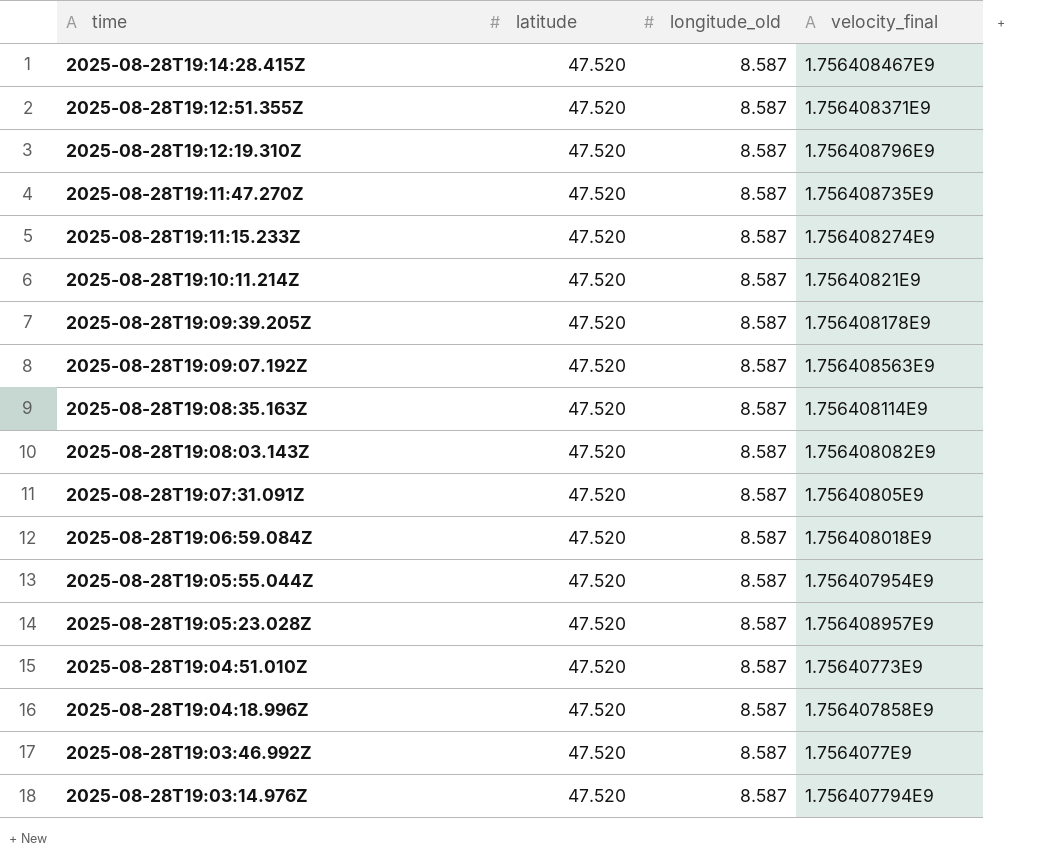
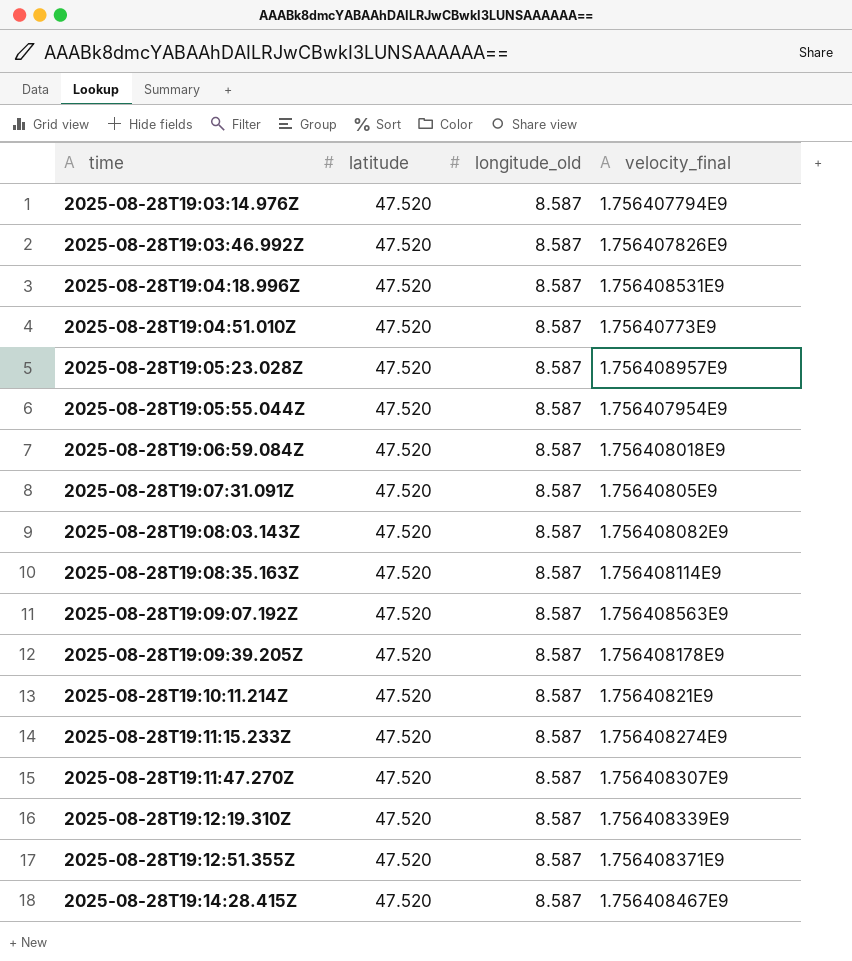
row order: time descending -> time ascending
2025-08-28T19:03:46.992Z | velocity_final: 1.7564077E9 -> 1.756407826E9
2025-08-28T19:04:18.996Z | velocity_final: 1.756407858E9 -> 1.756408531E9
2025-08-28T19:11:47.270Z | velocity_final: 1.756408735E9 -> 1.756408307E9
2025-08-28T19:12:19.310Z | velocity_final: 1.756408796E9 -> 1.756408339E9

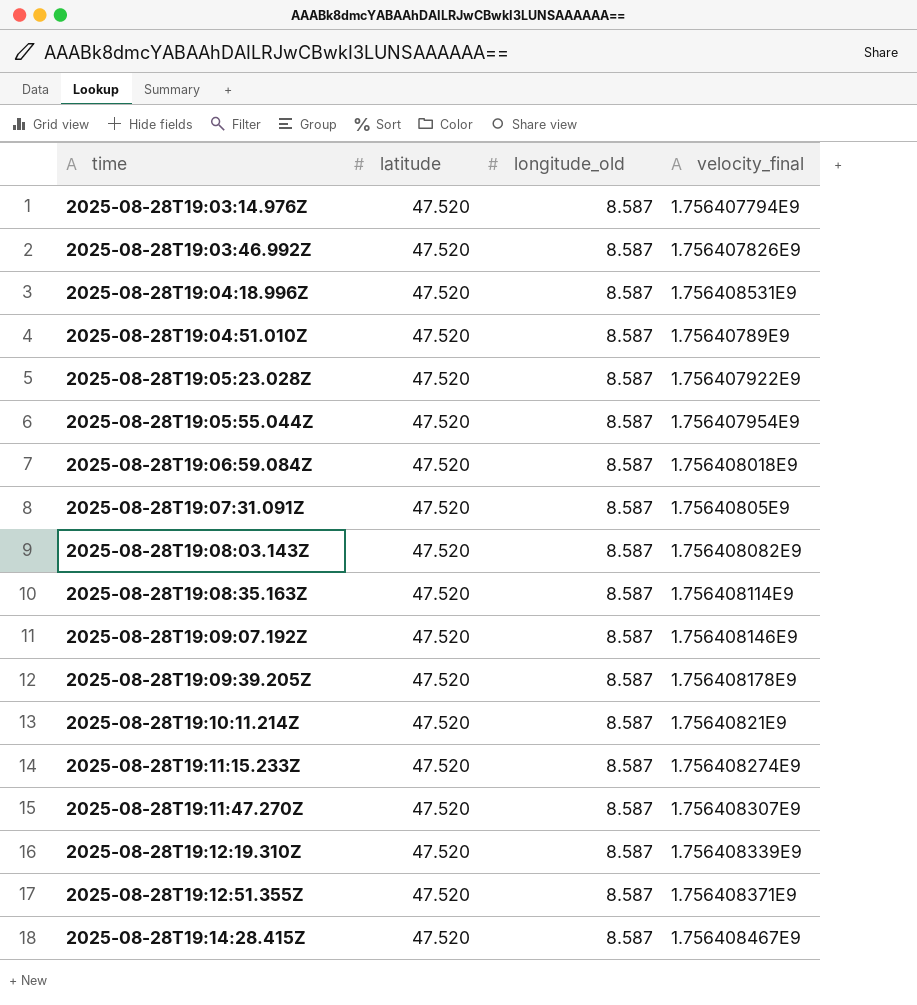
2025-08-28T19:04:51.010Z | velocity_final: 1.75640773E9 -> 1.75640789E9
2025-08-28T19:05:23.028Z | velocity_final: 1.756408957E9 -> 1.756407922E9
2025-08-28T19:09:07.192Z | velocity_final: 1.756408563E9 -> 1.756408146E9

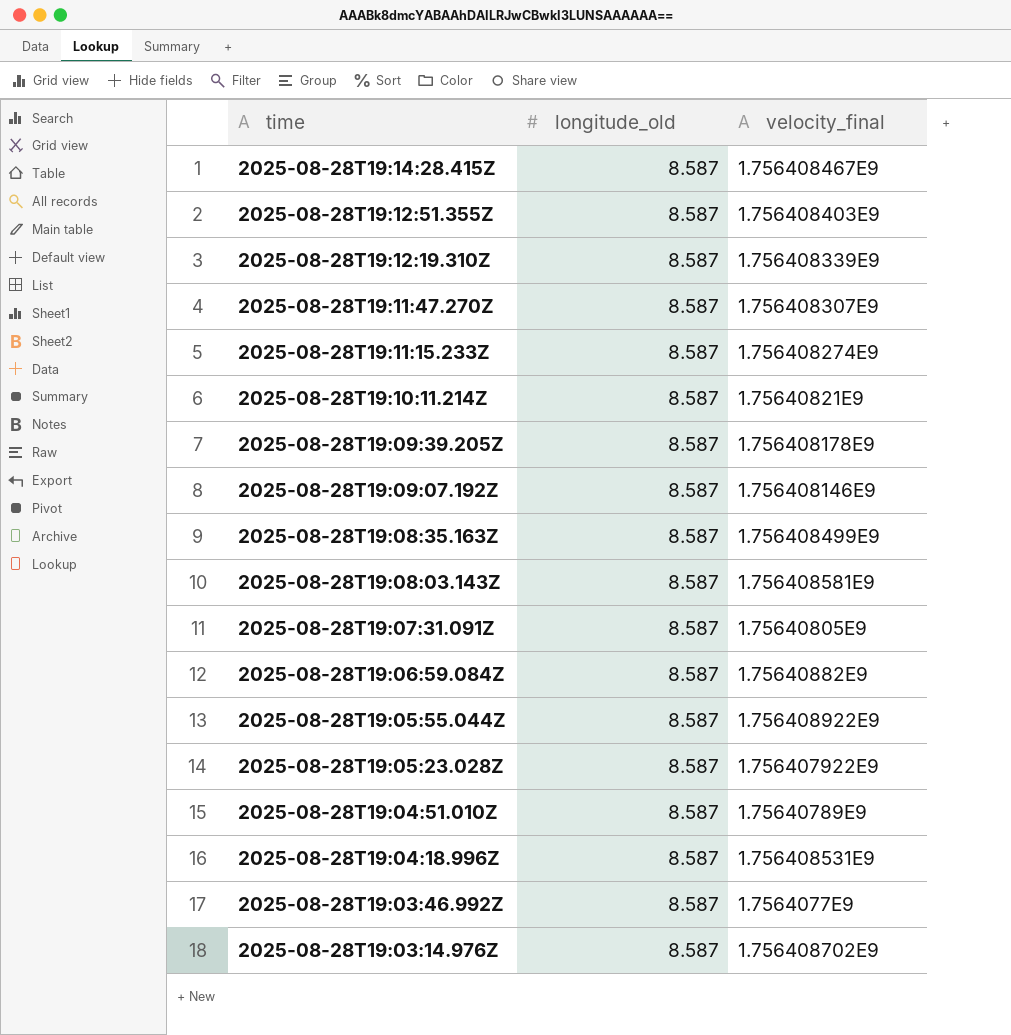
row order: time ascending -> time descending
column latitude | position: 2 -> none
2025-08-28T19:12:51.355Z | velocity_final: 1.756408371E9 -> 1.756408403E9
2025-08-28T19:08:35.163Z | velocity_final: 1.756408114E9 -> 1.756408499E9
2025-08-28T19:08:03.143Z | velocity_final: 1.756408082E9 -> 1.756408581E9
2025-08-28T19:06:59.084Z | velocity_final: 1.756408018E9 -> 1.75640882E9
2025-08-28T19:05:55.044Z | velocity_final: 1.756407954E9 -> 1.756408922E9
2025-08-28T19:03:46.992Z | velocity_final: 1.756407826E9 -> 1.7564077E9
2025-08-28T19:03:14.976Z | velocity_final: 1.756407794E9 -> 1.756408702E9

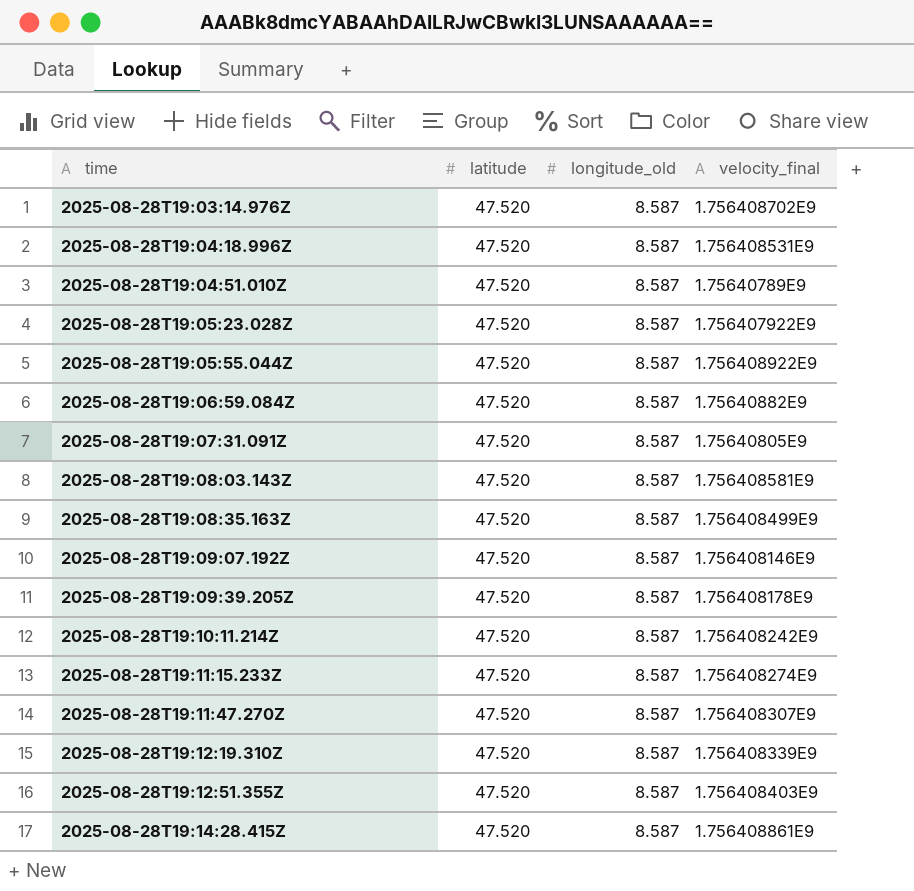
row order: time descending -> time ascending
column latitude | position: none -> 2
row 2025-08-28T19:03:46.992Z: 8.587 | 1.7564077E9 -> none
2025-08-28T19:10:11.214Z | velocity_final: 1.75640821E9 -> 1.756408242E9
2025-08-28T19:14:28.415Z | velocity_final: 1.756408467E9 -> 1.756408861E9

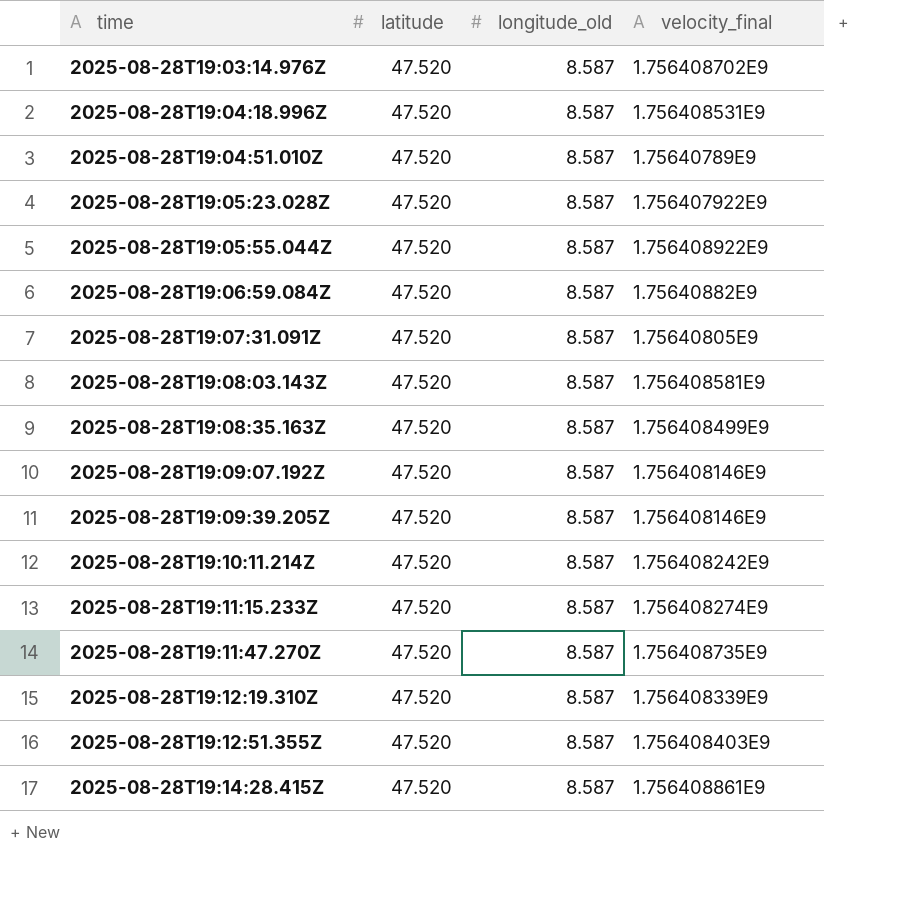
2025-08-28T19:09:39.205Z | velocity_final: 1.756408178E9 -> 1.756408146E9
2025-08-28T19:11:47.270Z | velocity_final: 1.756408307E9 -> 1.756408735E9

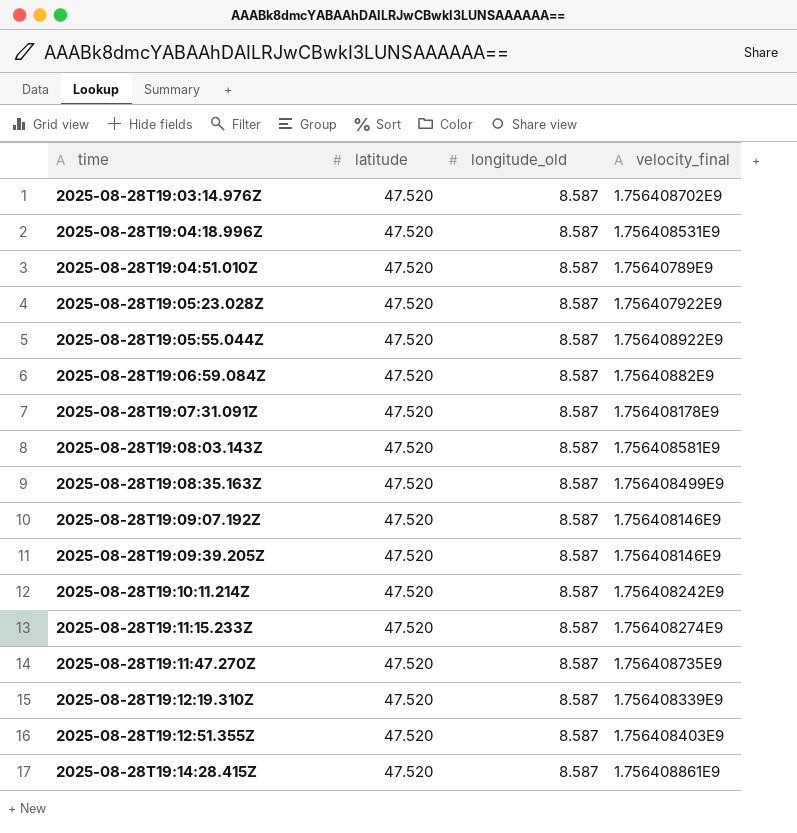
2025-08-28T19:07:31.091Z | velocity_final: 1.75640805E9 -> 1.756408178E9

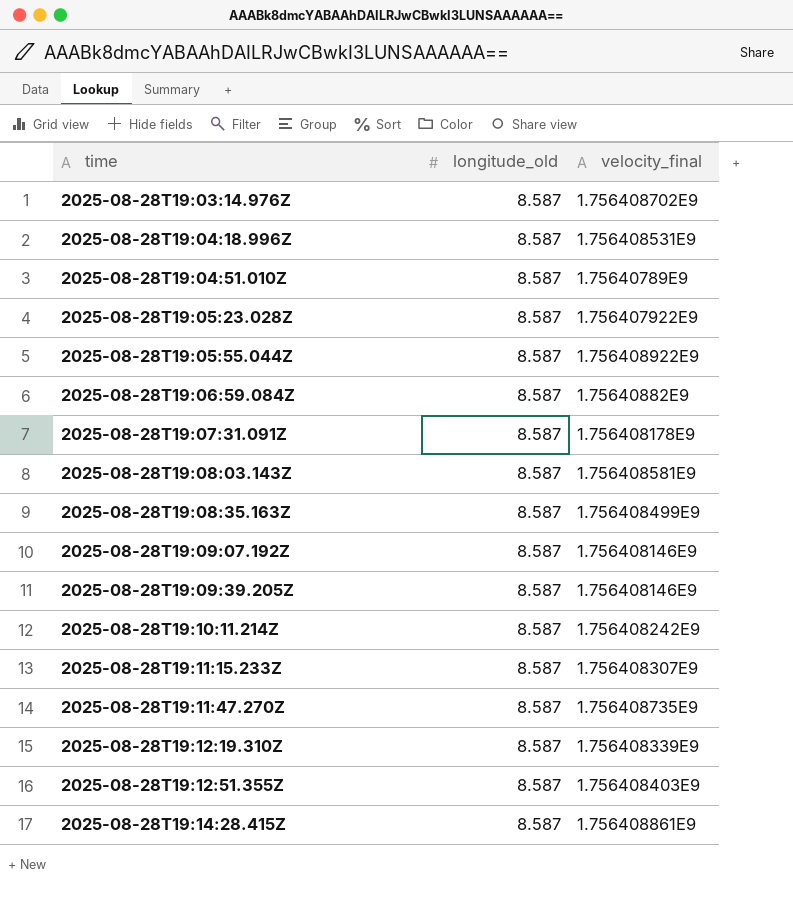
column latitude | position: 2 -> none
2025-08-28T19:11:15.233Z | velocity_final: 1.756408274E9 -> 1.756408307E9

